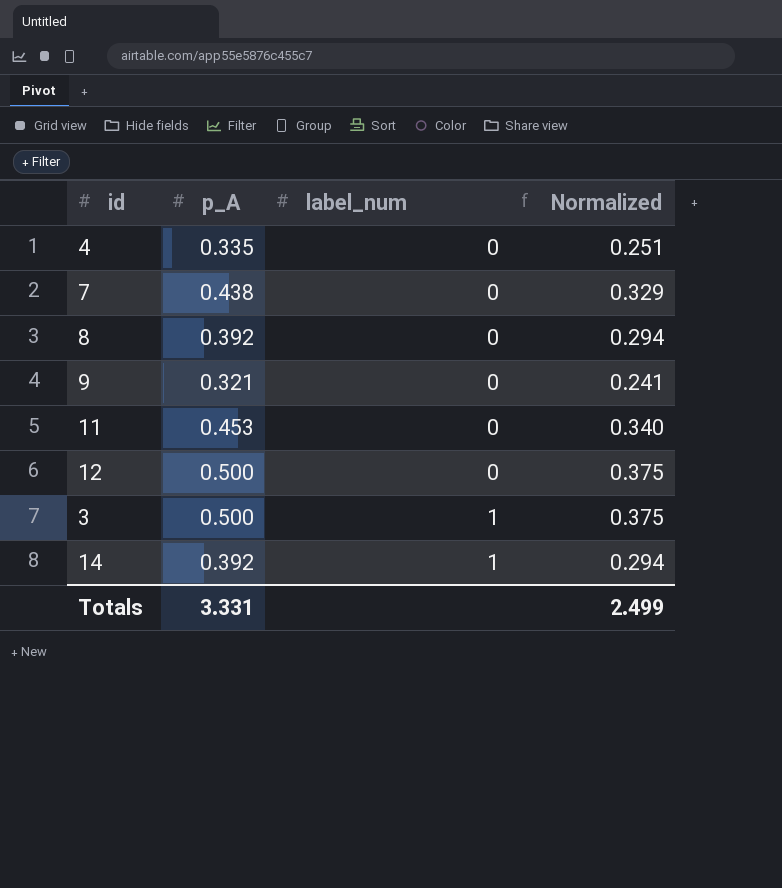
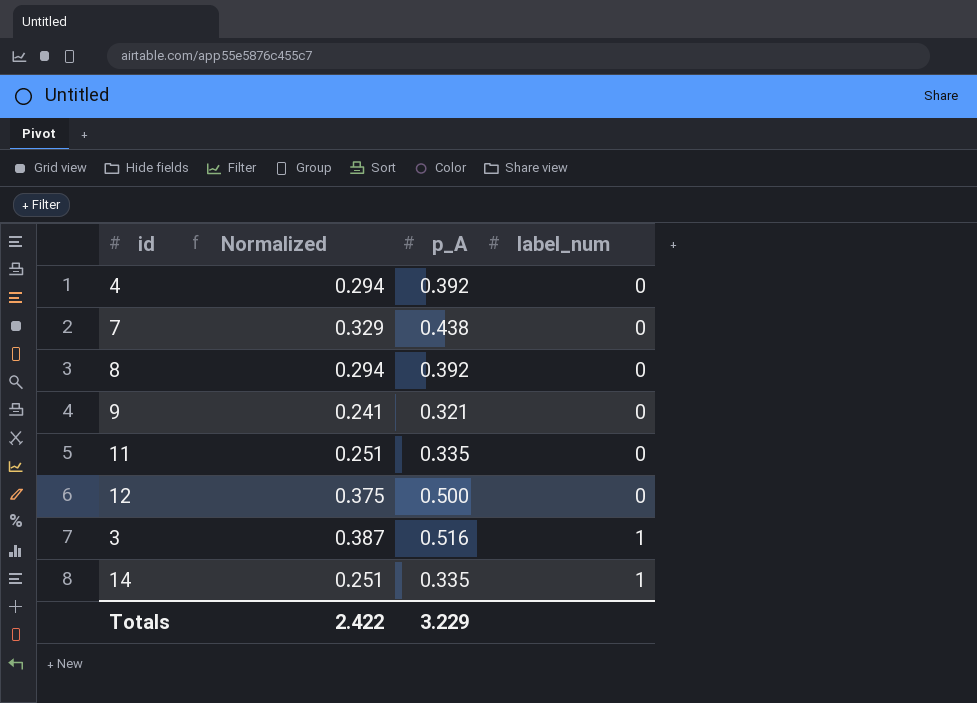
column Normalized | position: 4 -> 2
4 | Normalized: 0.251 -> 0.294
4 | p_A: 0.335 -> 0.392
11 | Normalized: 0.340 -> 0.251
11 | p_A: 0.453 -> 0.335
3 | Normalized: 0.375 -> 0.387
3 | p_A: 0.500 -> 0.516
14 | Normalized: 0.294 -> 0.251
14 | p_A: 0.392 -> 0.335
Totals | Normalized: 2.499 -> 2.422
Totals | p_A: 3.331 -> 3.229

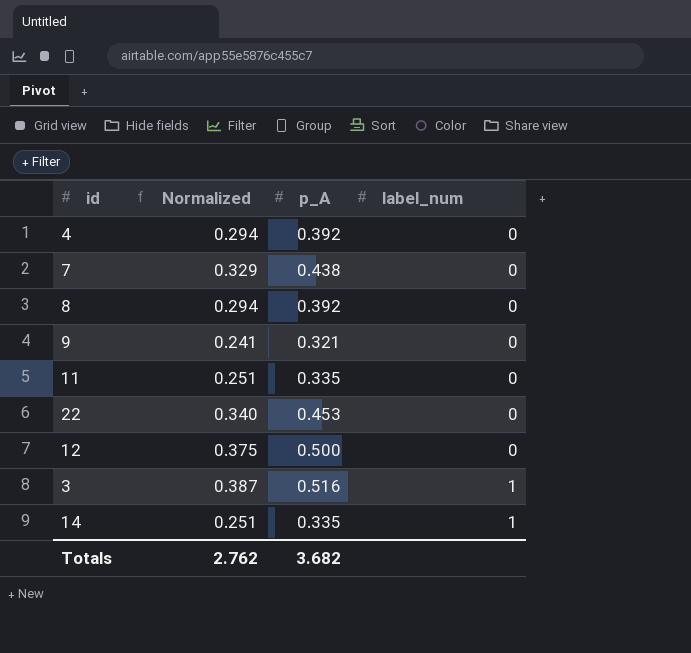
row 22: none -> 0.340 | 0.453 | 0
Totals | Normalized: 2.422 -> 2.762
Totals | p_A: 3.229 -> 3.682

